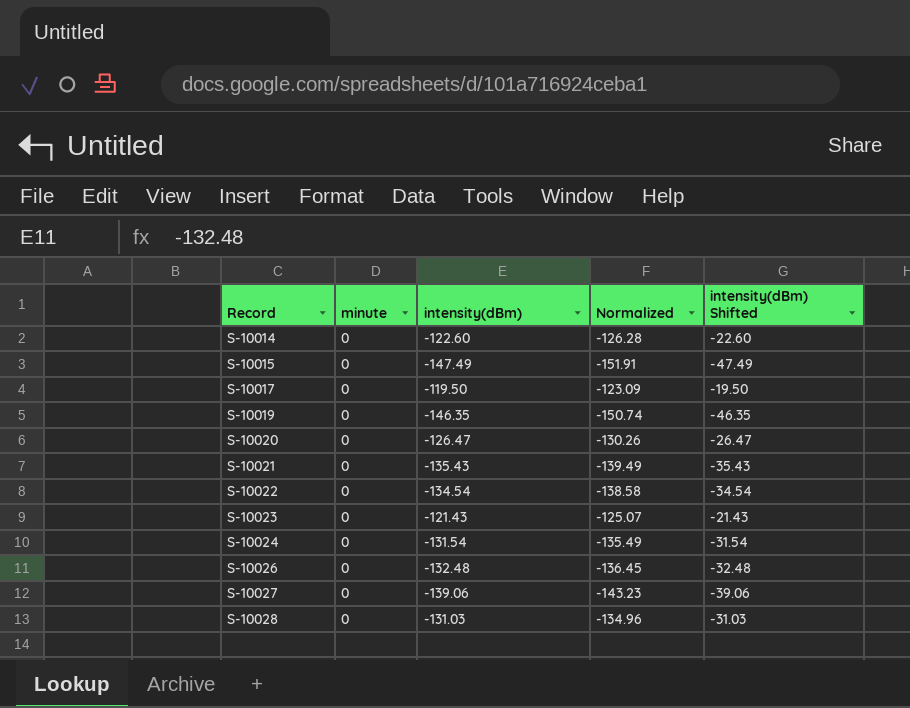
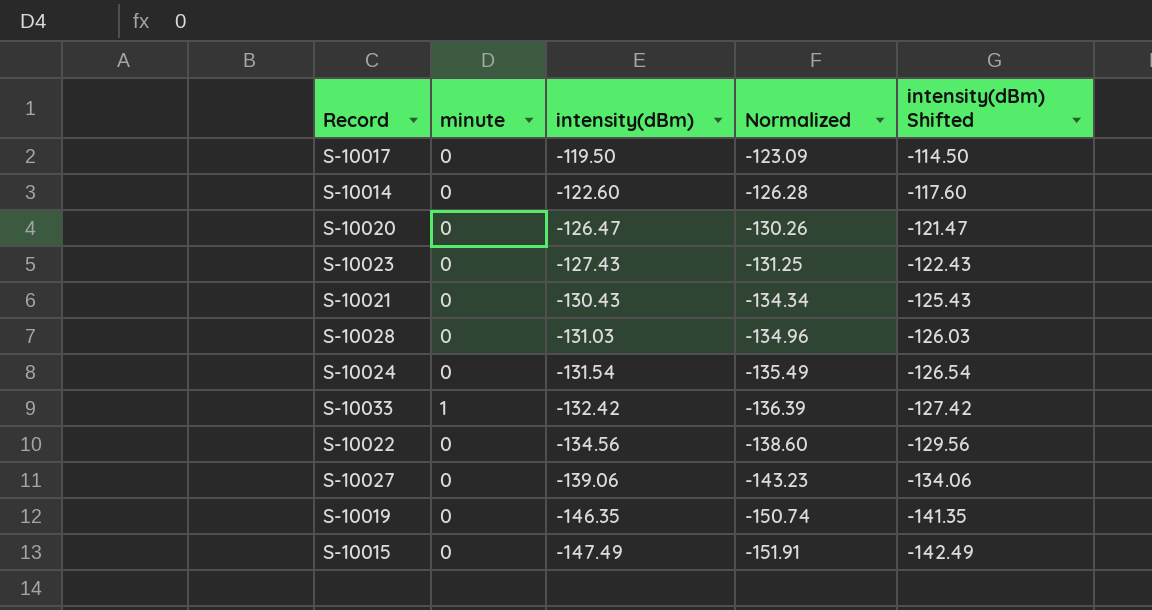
row order: Record ascending -> intensity(dBm) descending
column intensity(dBm) Shifted | formula: [intensity(dBm)] + 100 -> [intensity(dBm)] + 5
row S-10026: 0 | -132.48 | -136.45 | -32.48 -> none
S-10023 | intensity(dBm): -121.43 -> -127.43
S-10023 | Normalized: -125.07 -> -131.25
S-10021 | intensity(dBm): -135.43 -> -130.43
S-10021 | Normalized: -139.49 -> -134.34
row S-10033: none -> 1 | -132.42 | -136.39 | -127.42
S-10022 | intensity(dBm): -134.54 -> -134.56
S-10022 | Normalized: -138.58 -> -138.60

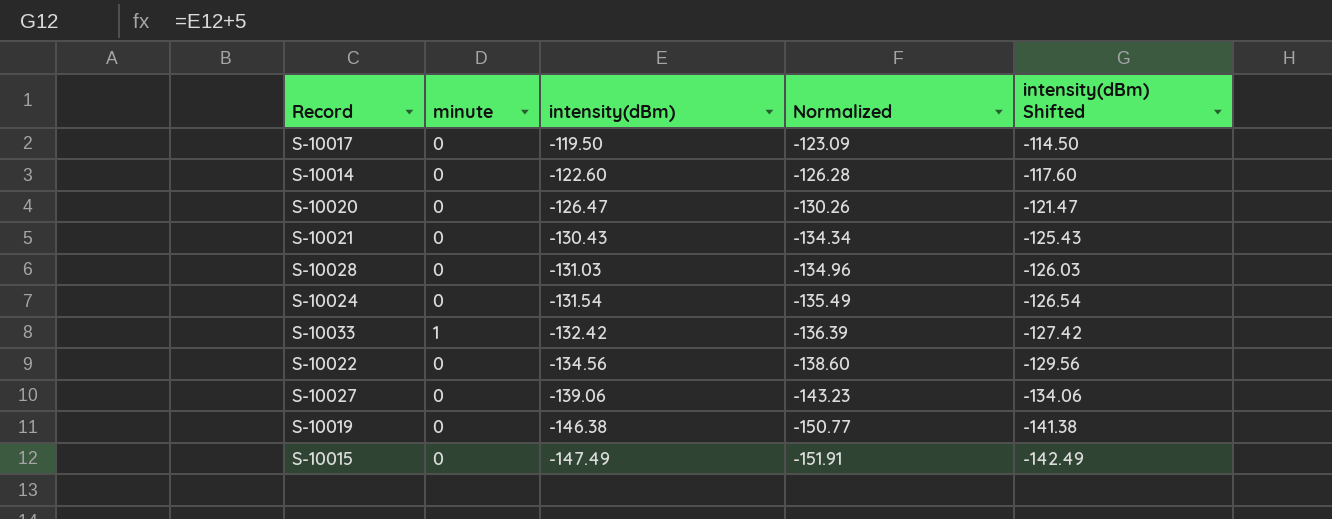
row S-10023: 0 | -127.43 | -131.25 | -122.43 -> none
S-10019 | intensity(dBm): -146.35 -> -146.38
S-10019 | Normalized: -150.74 -> -150.77
S-10019 | intensity(dBm) Shifted: -141.35 -> -141.38

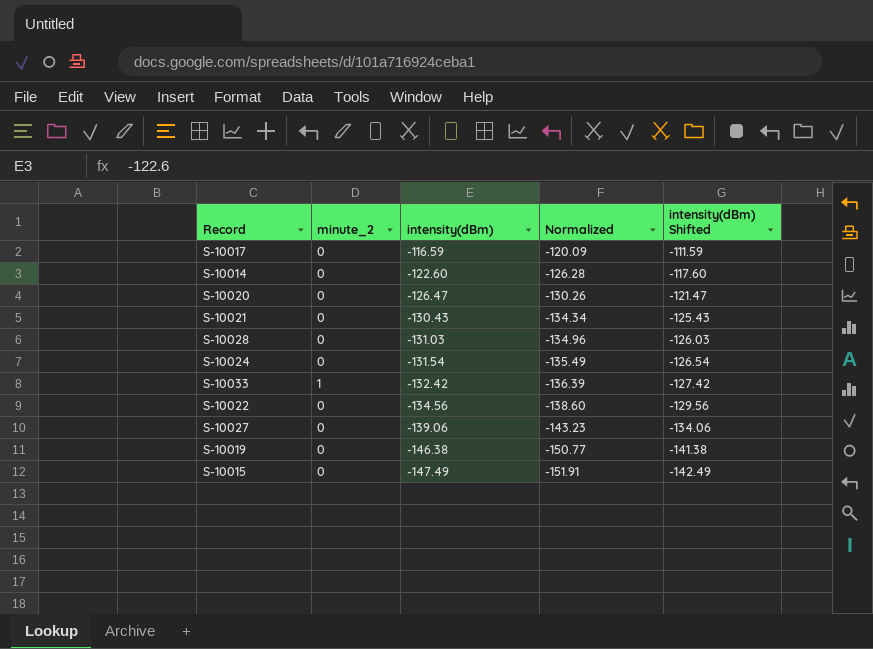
column name: minute -> minute_2
S-10017 | intensity(dBm): -119.50 -> -116.59
S-10017 | Normalized: -123.09 -> -120.09
S-10017 | intensity(dBm) Shifted: -114.50 -> -111.59

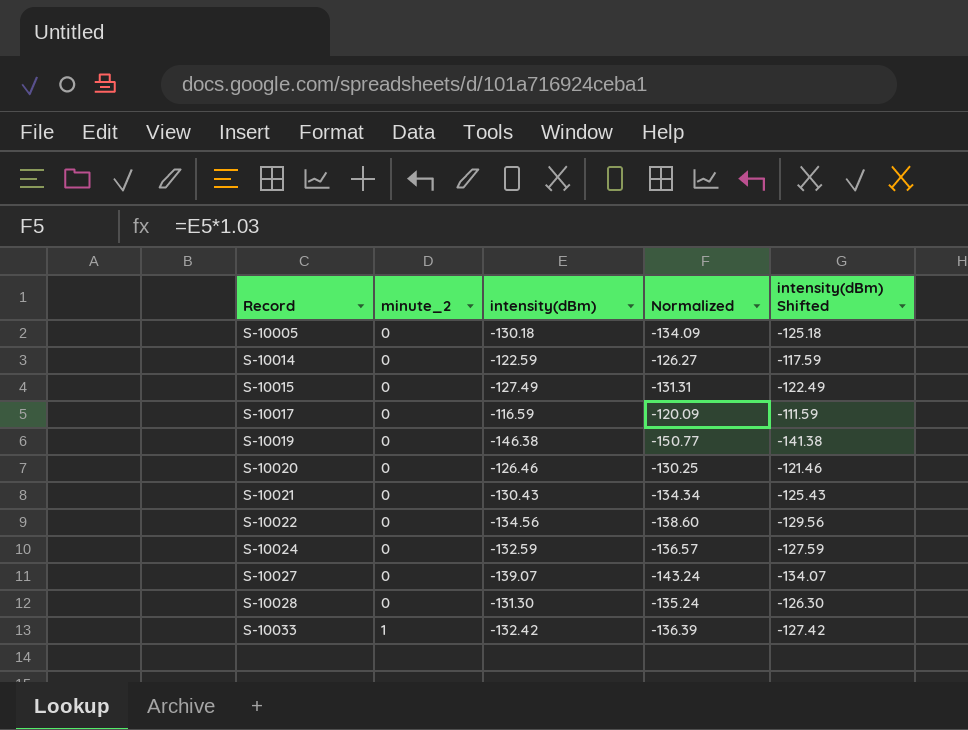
row order: intensity(dBm) descending -> Record ascending
row S-10005: none -> 0 | -130.18 | -134.09 | -125.18
S-10014 | intensity(dBm): -122.60 -> -122.59
S-10014 | Normalized: -126.28 -> -126.27
S-10014 | intensity(dBm) Shifted: -117.60 -> -117.59
S-10015 | intensity(dBm): -147.49 -> -127.49
S-10015 | Normalized: -151.91 -> -131.31
S-10015 | intensity(dBm) Shifted: -142.49 -> -122.49
S-10020 | intensity(dBm): -126.47 -> -126.46
S-10020 | Normalized: -130.26 -> -130.25
S-10020 | intensity(dBm) Shifted: -121.47 -> -121.46
S-10024 | intensity(dBm): -131.54 -> -132.59
S-10024 | Normalized: -135.49 -> -136.57
S-10024 | intensity(dBm) Shifted: -126.54 -> -127.59
S-10027 | intensity(dBm): -139.06 -> -139.07
S-10027 | Normalized: -143.23 -> -143.24
S-10027 | intensity(dBm) Shifted: -134.06 -> -134.07
S-10028 | intensity(dBm): -131.03 -> -131.30
S-10028 | Normalized: -134.96 -> -135.24
S-10028 | intensity(dBm) Shifted: -126.03 -> -126.30

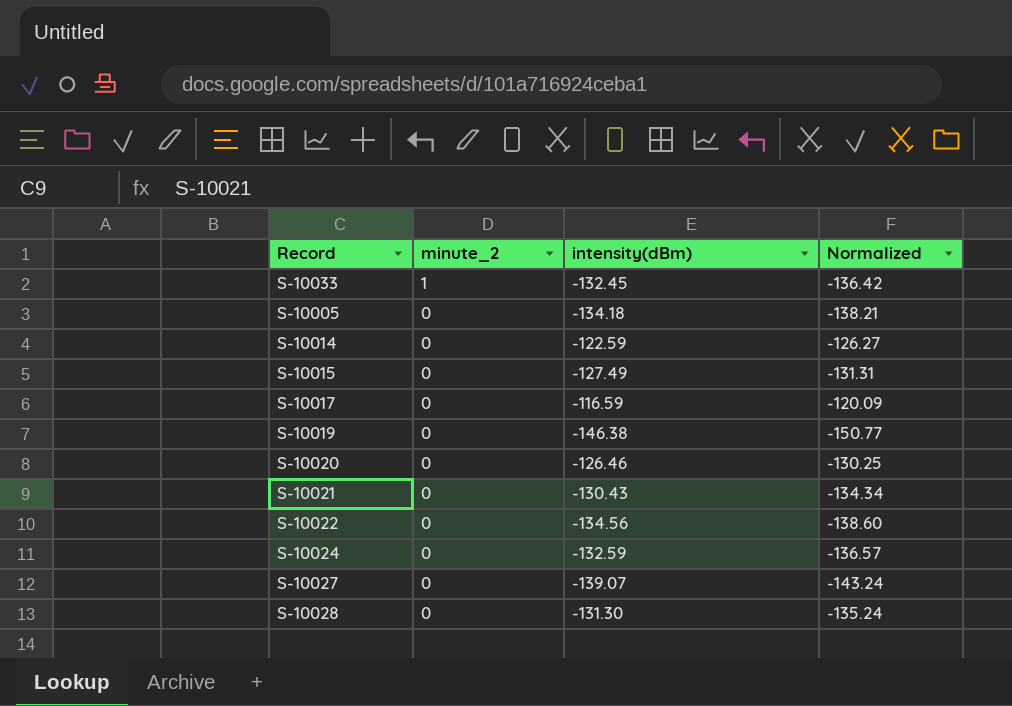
row order: Record ascending -> minute_2 descending
column intensity(dBm) Shifted | formula: [intensity(dBm)] + 5 -> none
S-10033 | intensity(dBm): -132.42 -> -132.45
S-10033 | Normalized: -136.39 -> -136.42
S-10005 | intensity(dBm): -130.18 -> -134.18
S-10005 | Normalized: -134.09 -> -138.21

